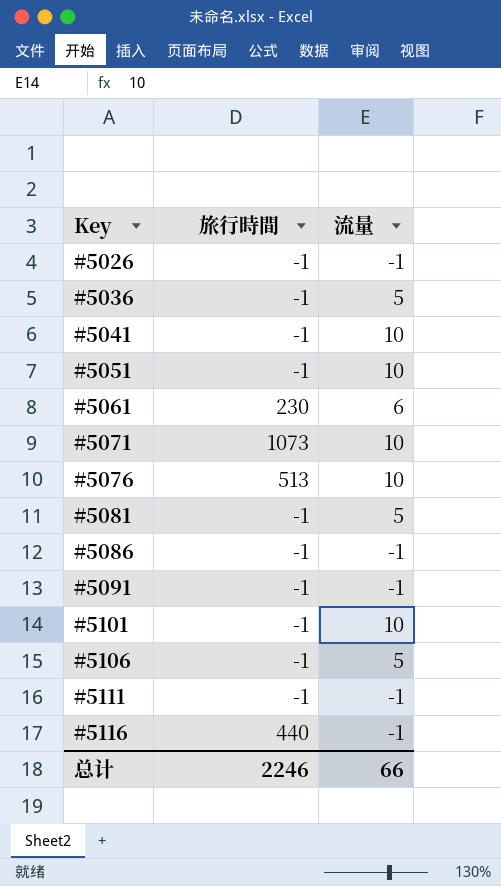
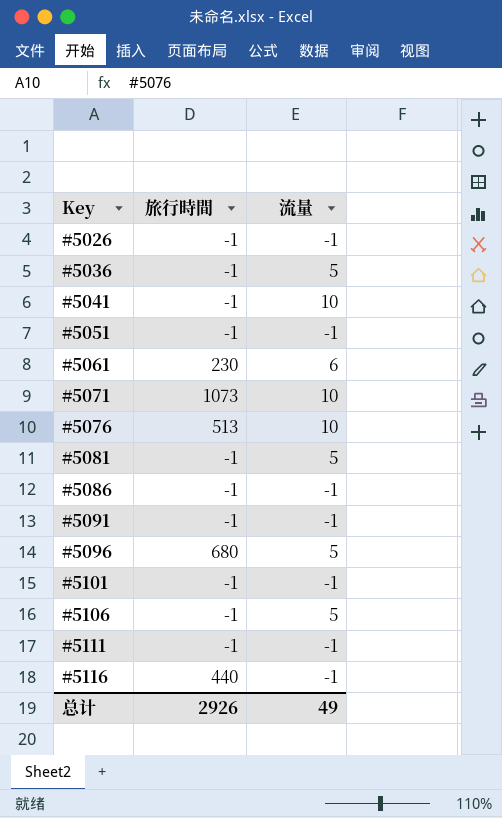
#5051 | 流量: 10 -> -1
row #5096: none -> 680 | 5
#5101 | 流量: 10 -> -1
总计 | 旅行時間: 2246 -> 2926
总计 | 流量: 66 -> 49

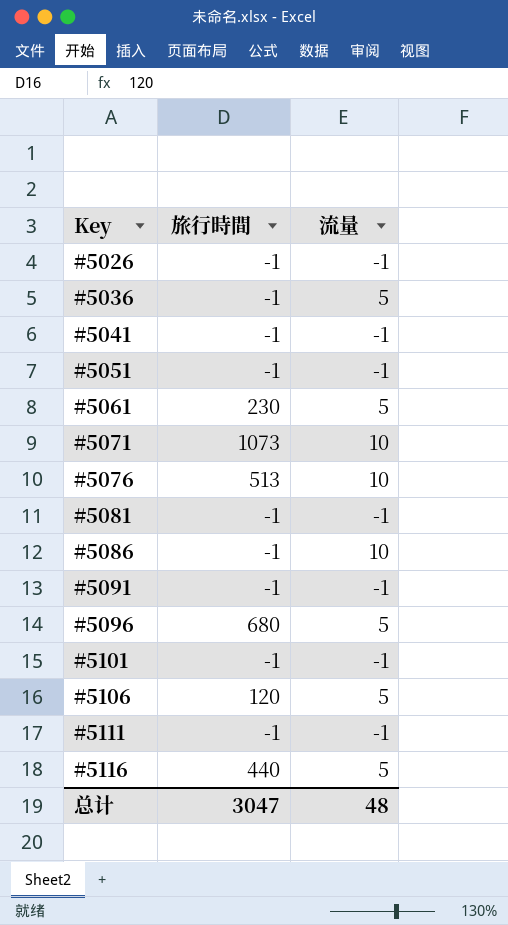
#5041 | 流量: 10 -> -1
#5061 | 流量: 6 -> 5
#5081 | 流量: 5 -> -1
#5086 | 流量: -1 -> 10
#5106 | 旅行時間: -1 -> 120
#5116 | 流量: -1 -> 5
总计 | 旅行時間: 2926 -> 3047
总计 | 流量: 49 -> 48

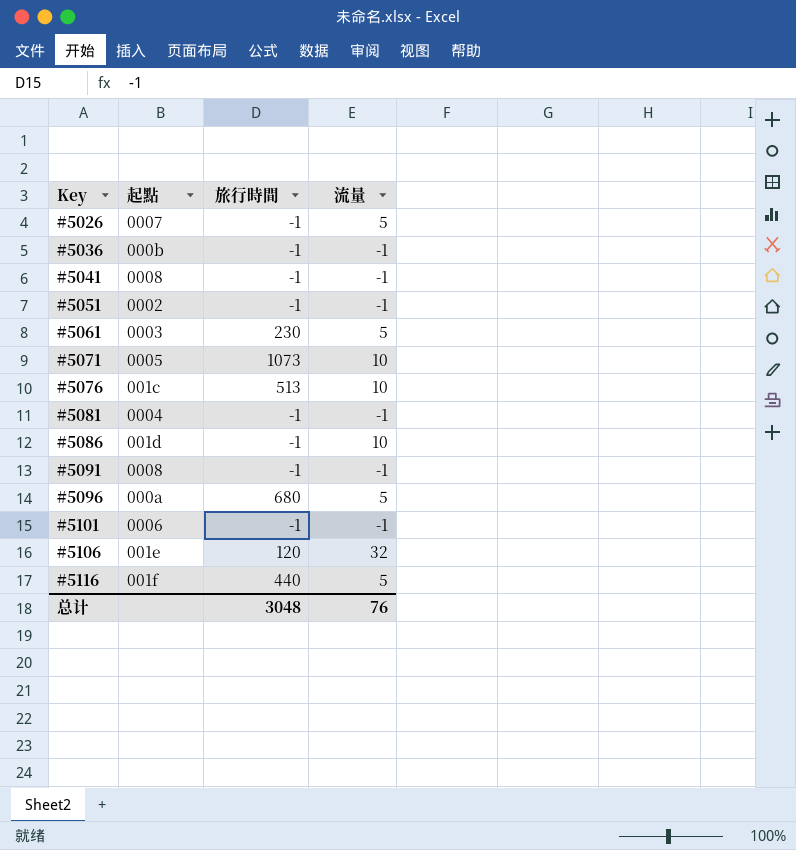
column 起點 | position: none -> 2
row #5111: -1 | -1 -> none
#5026 | 流量: -1 -> 5
#5036 | 流量: 5 -> -1
#5106 | 流量: 5 -> 32
总计 | 旅行時間: 3047 -> 3048
总计 | 流量: 48 -> 76

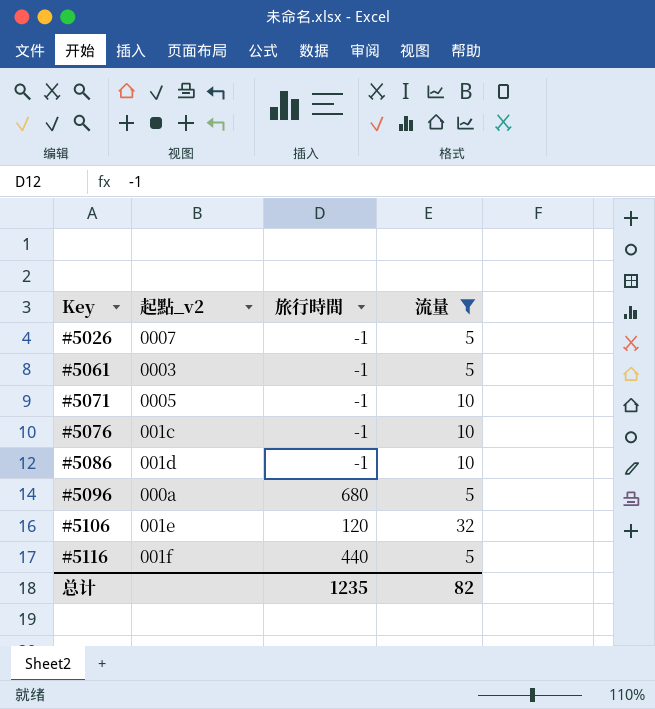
filter: none -> 流量 != -1
column name: 起點 -> 起點_v2
#5061 | 旅行時間: 230 -> -1
#5071 | 旅行時間: 1073 -> -1
#5076 | 旅行時間: 513 -> -1
总计 | 旅行時間: 3048 -> 1235
总计 | 流量: 76 -> 82

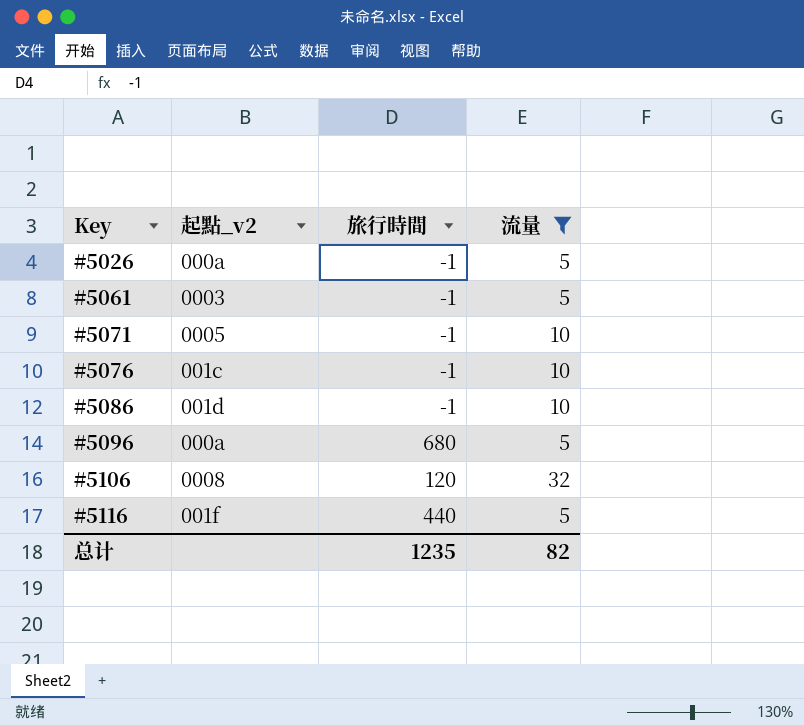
#5026 | 起點_v2: 0007 -> 000a
#5106 | 起點_v2: 001e -> 0008

